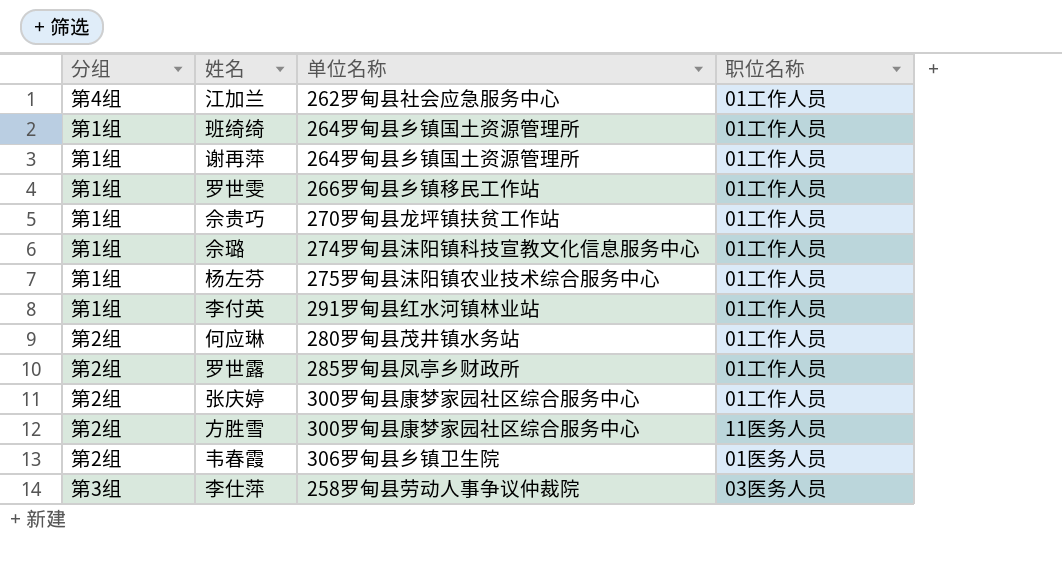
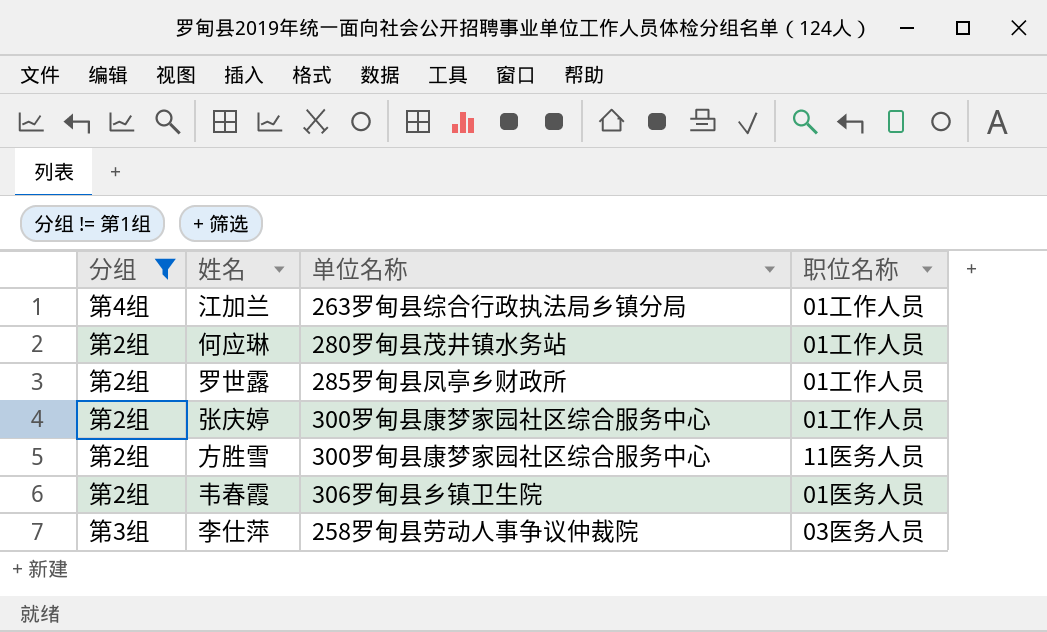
filter: none -> 分组 != 第1组
江加兰 | 单位名称: 262罗甸县社会应急服务中心 -> 263罗甸县综合行政执法局乡镇分局

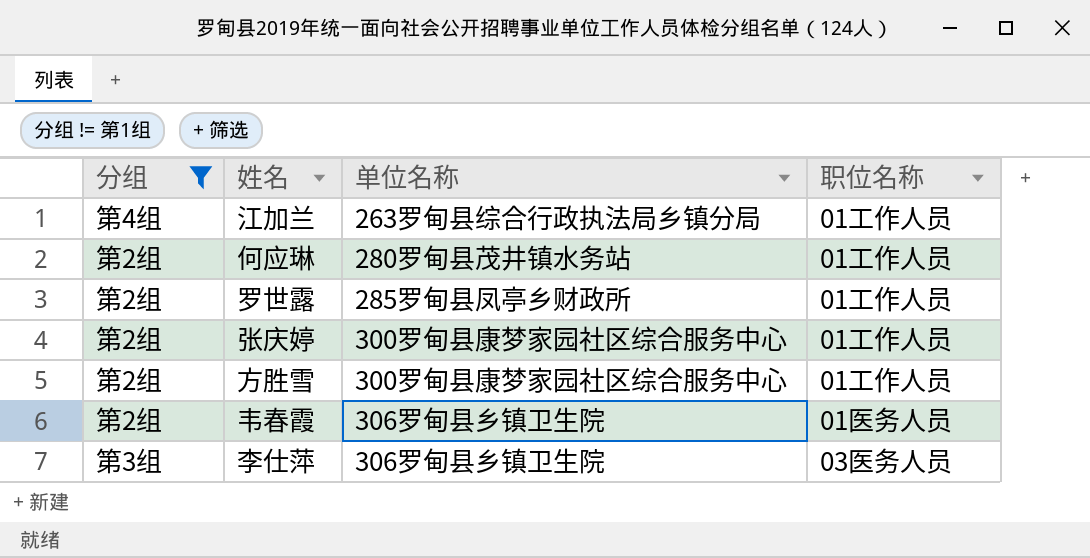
方胜雪 | 职位名称: 11医务人员 -> 01工作人员
李仕萍 | 单位名称: 258罗甸县劳动人事争议仲裁院 -> 306罗甸县乡镇卫生院

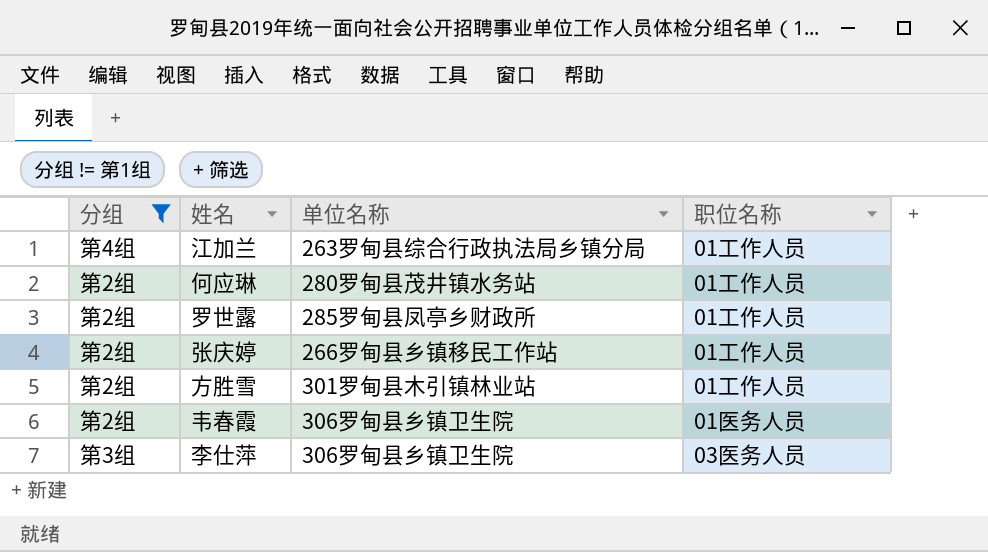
张庆婷 | 单位名称: 300罗甸县康梦家园社区综合服务中心 -> 266罗甸县乡镇移民工作站
方胜雪 | 单位名称: 300罗甸县康梦家园社区综合服务中心 -> 301罗甸县木引镇林业站

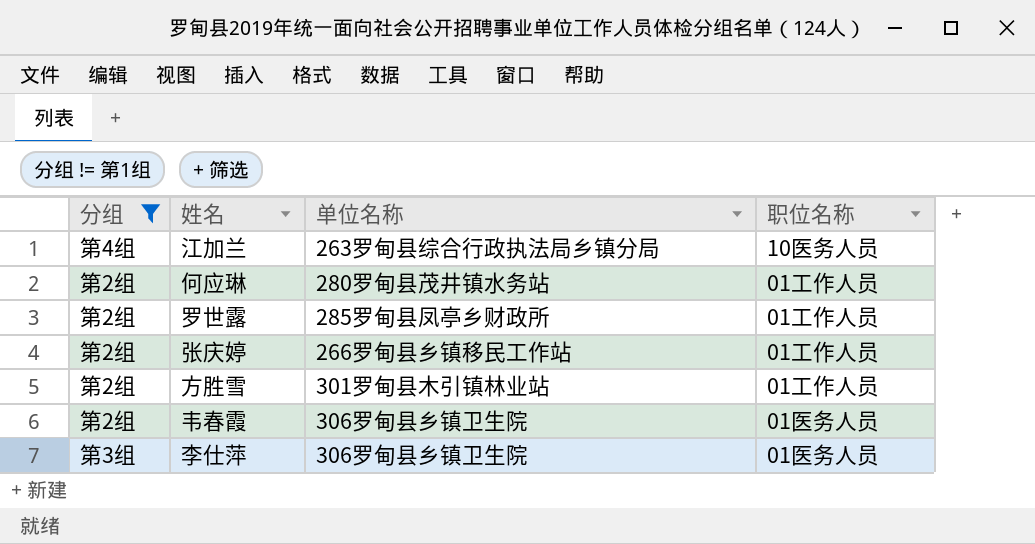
江加兰 | 职位名称: 01工作人员 -> 10医务人员
李仕萍 | 职位名称: 03医务人员 -> 01医务人员

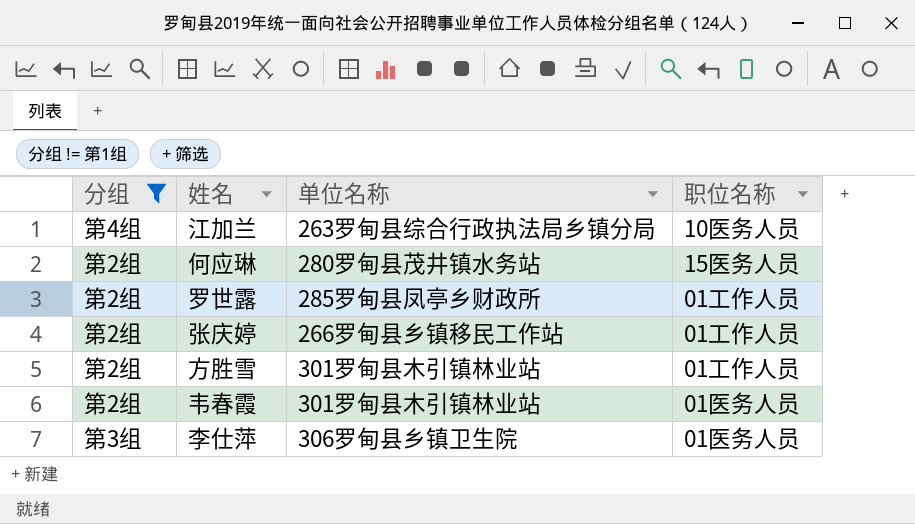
何应琳 | 职位名称: 01工作人员 -> 15医务人员
韦春霞 | 单位名称: 306罗甸县乡镇卫生院 -> 301罗甸县木引镇林业站

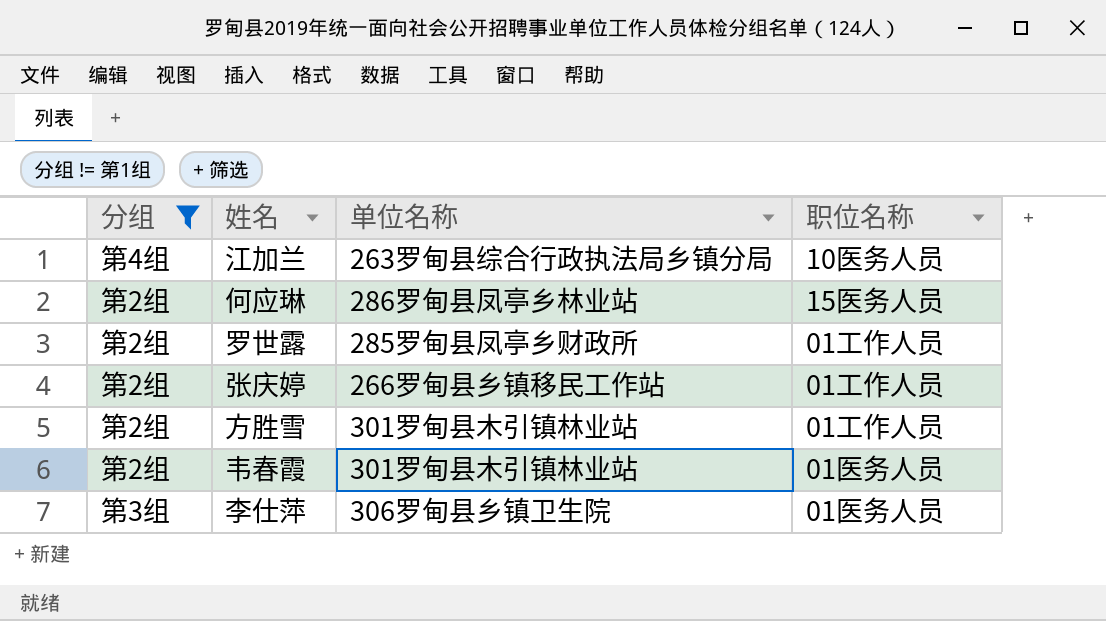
何应琳 | 单位名称: 280罗甸县茂井镇水务站 -> 286罗甸县凤亭乡林业站

